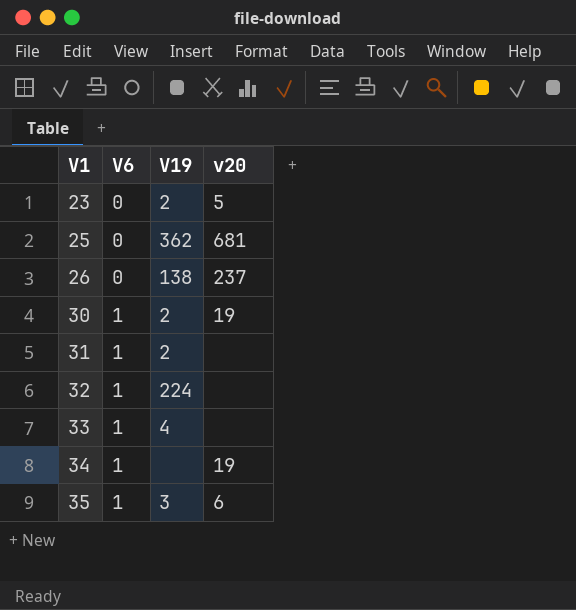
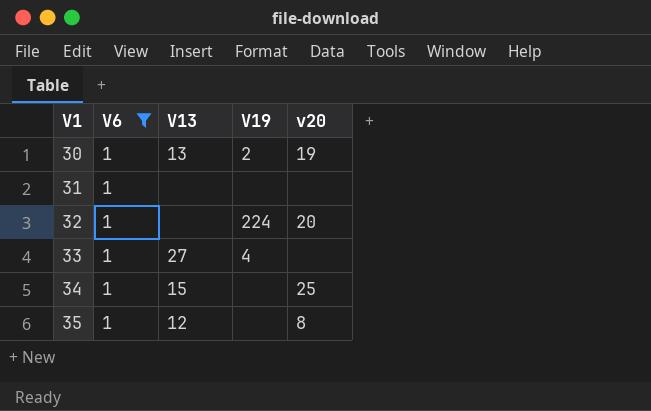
filter: none -> V6 = 1
column V13 | position: none -> 3
31 | V19: 2 -> none
32 | v20: none -> 20
34 | v20: 19 -> 25
35 | V19: 3 -> none
35 | v20: 6 -> 8

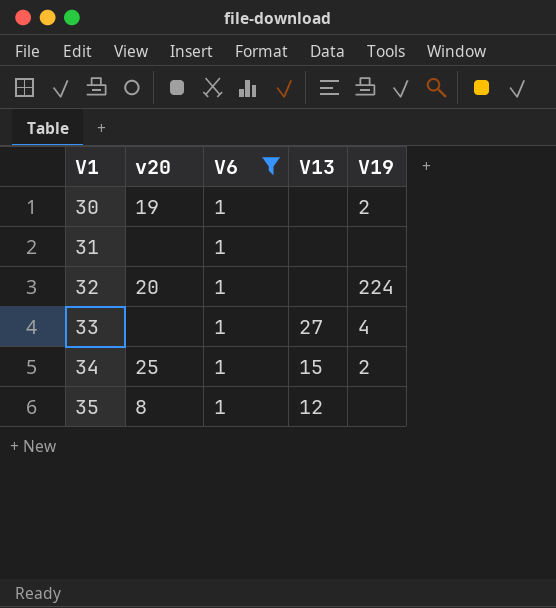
column v20 | position: 5 -> 2
30 | V13: 13 -> none
34 | V19: none -> 2

